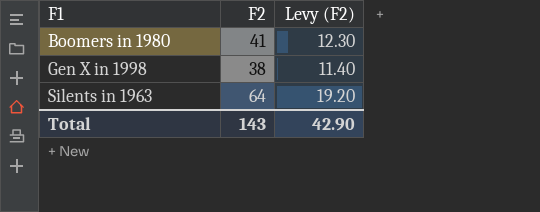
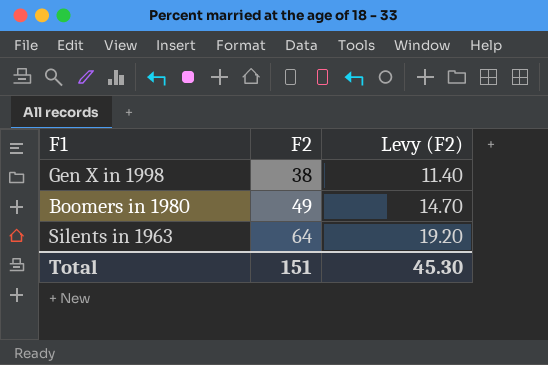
row order: F1 ascending -> F2 ascending
Boomers in 1980 | F2: 41 -> 49
Boomers in 1980 | Levy (F2): 12.30 -> 14.70
Total | F2: 143 -> 151
Total | Levy (F2): 42.90 -> 45.30

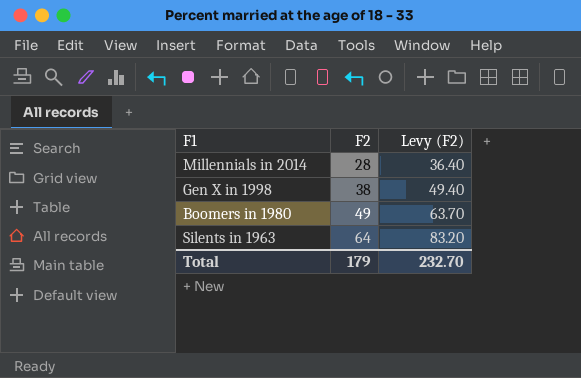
column Levy (F2) | formula: [F2] * 0.3 -> [F2] * 1.3
row Millennials in 2014: none -> 28 | 36.40
Total | F2: 151 -> 179
Total | Levy (F2): 45.30 -> 232.70

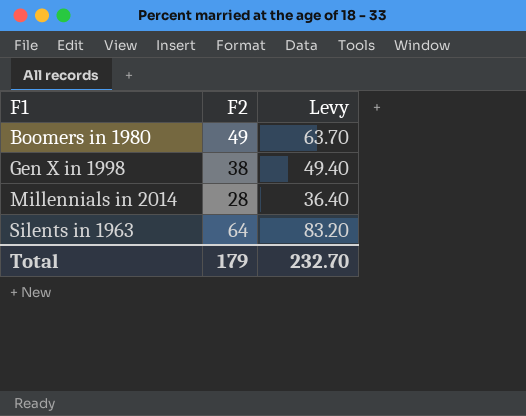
row order: F2 ascending -> F1 ascending
column name: Levy (F2) -> Levy

